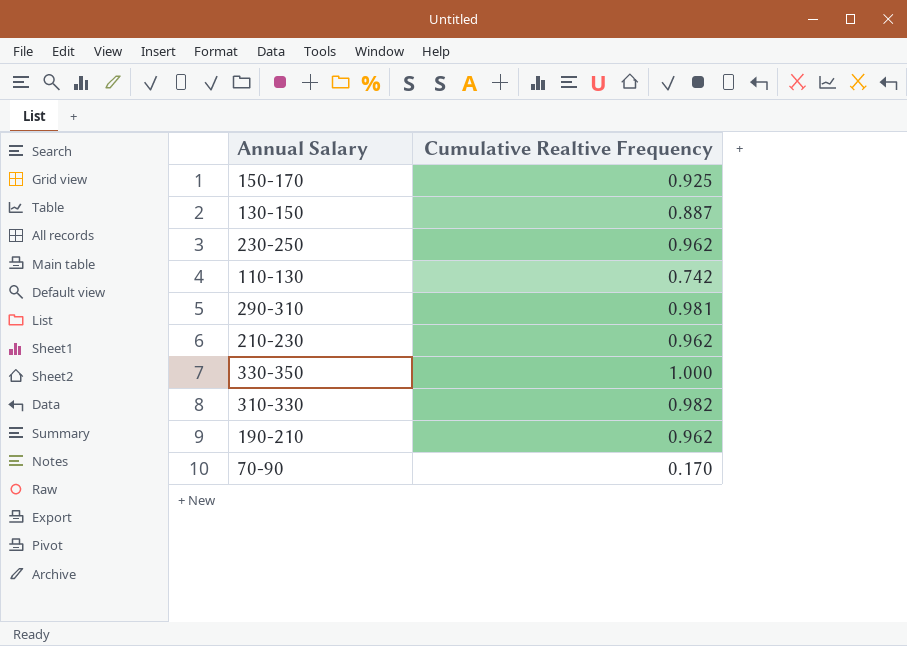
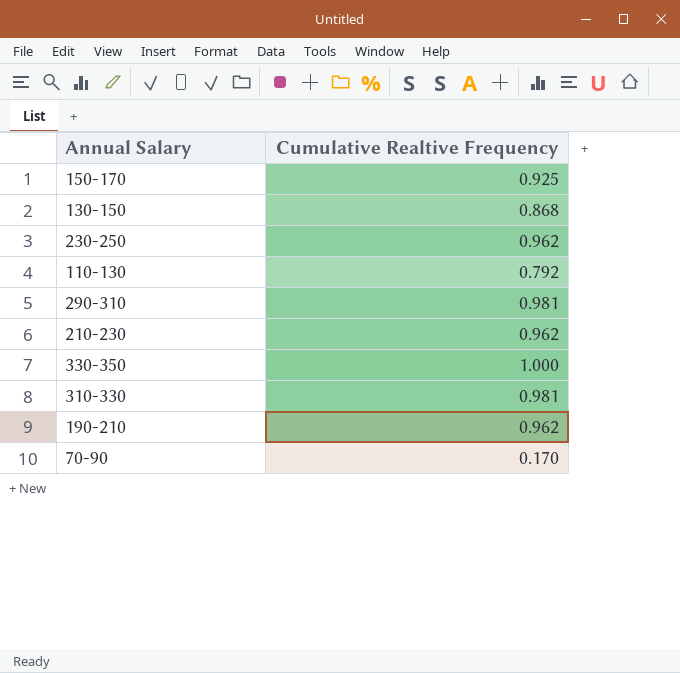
130-150 | Cumulative Realtive Frequency: 0.887 -> 0.868
110-130 | Cumulative Realtive Frequency: 0.742 -> 0.792
310-330 | Cumulative Realtive Frequency: 0.982 -> 0.981

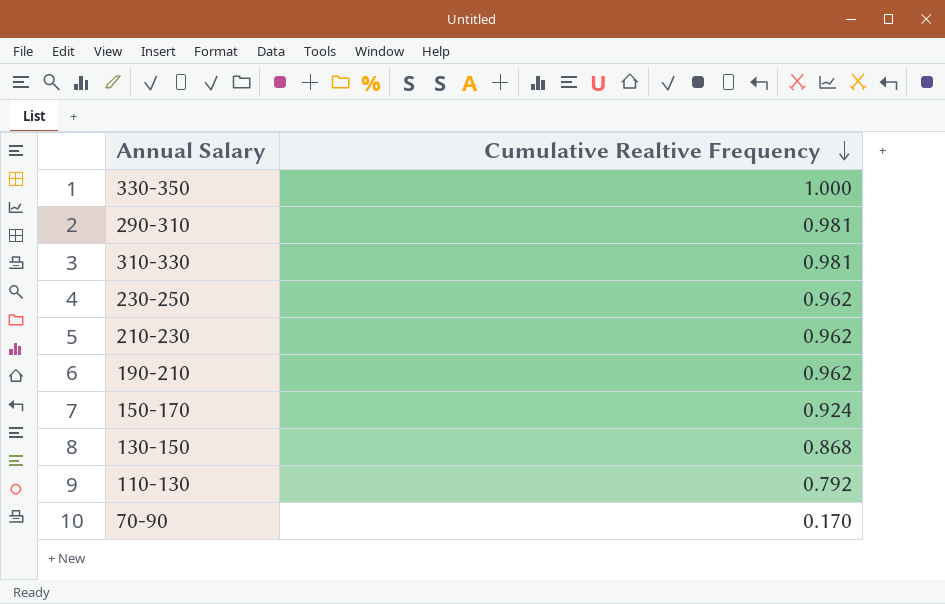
row order: none -> Cumulative Realtive Frequency descending
150-170 | Cumulative Realtive Frequency: 0.925 -> 0.924

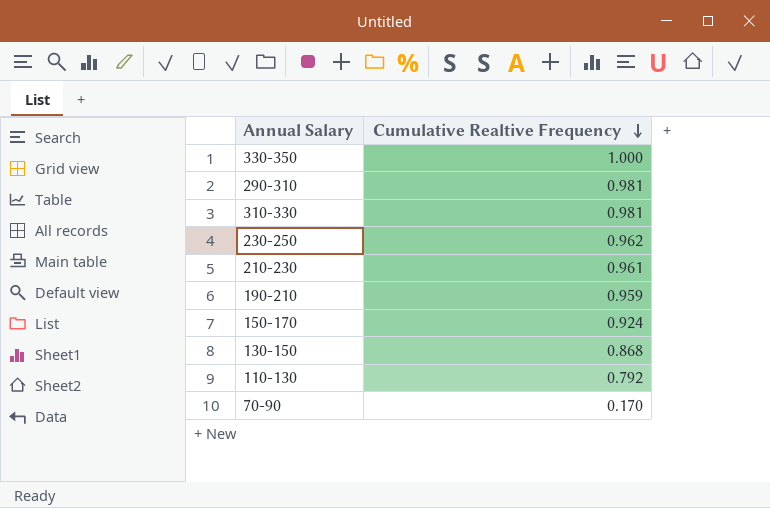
210-230 | Cumulative Realtive Frequency: 0.962 -> 0.961
190-210 | Cumulative Realtive Frequency: 0.962 -> 0.959

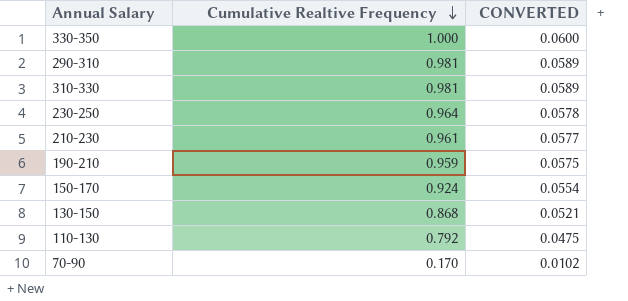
column CONVERTED | formula: none -> [Cumulative Realtive Frequency] * 0.06
230-250 | Cumulative Realtive Frequency: 0.962 -> 0.964

